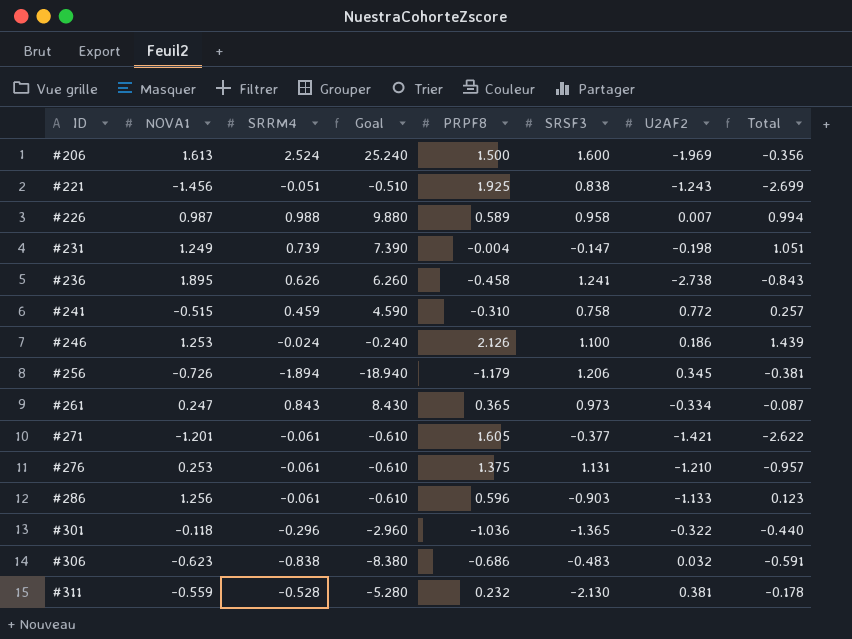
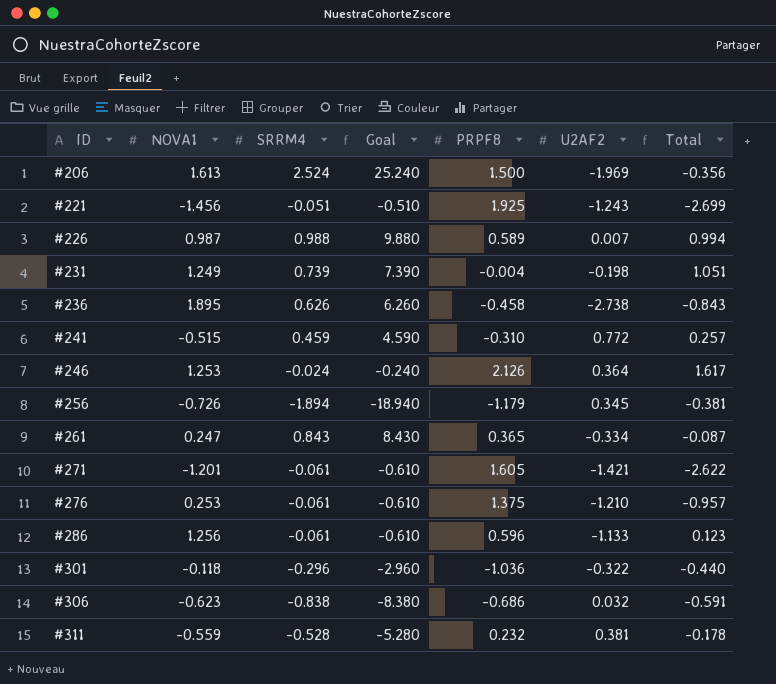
column SRSF3 | position: 6 -> none
#246 | U2AF2: 0.186 -> 0.364
#246 | Total: 1.439 -> 1.617

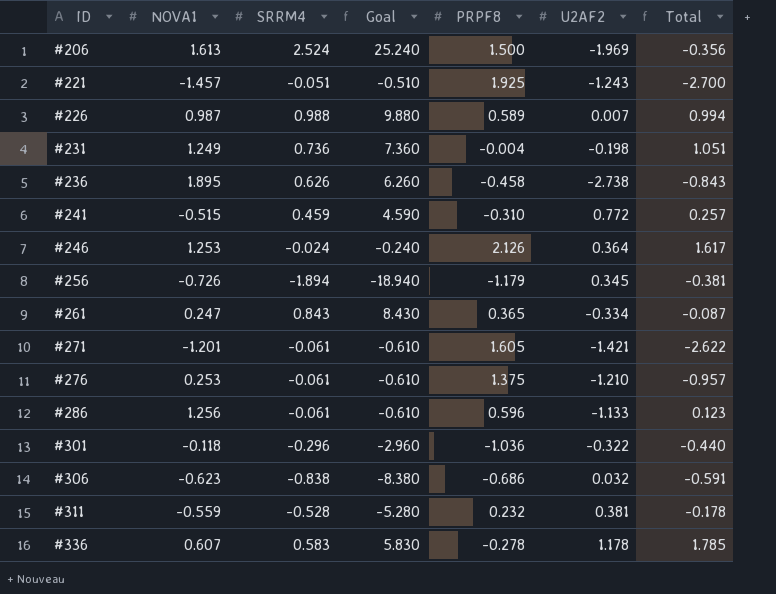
#221 | NOVA1: -1.456 -> -1.457
#221 | Total: -2.699 -> -2.700
#231 | SRRM4: 0.739 -> 0.736
#231 | Goal: 7.390 -> 7.360
row #336: none -> 0.607 | 0.583 | 5.830 | -0.278 | 1.178 | 1.785

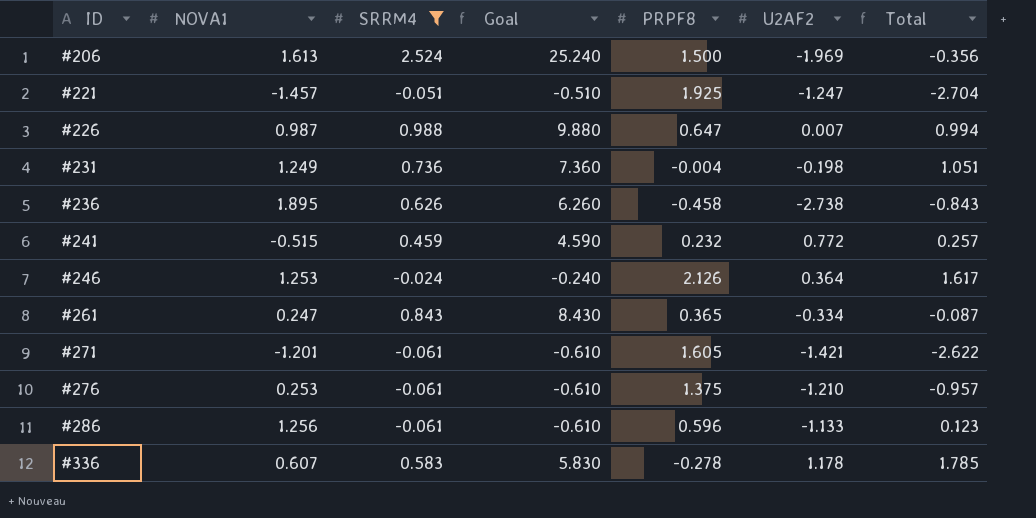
filter: none -> SRRM4 >= -0.061
#221 | U2AF2: -1.243 -> -1.247
#221 | Total: -2.700 -> -2.704
#226 | PRPF8: 0.589 -> 0.647
#241 | PRPF8: -0.310 -> 0.232

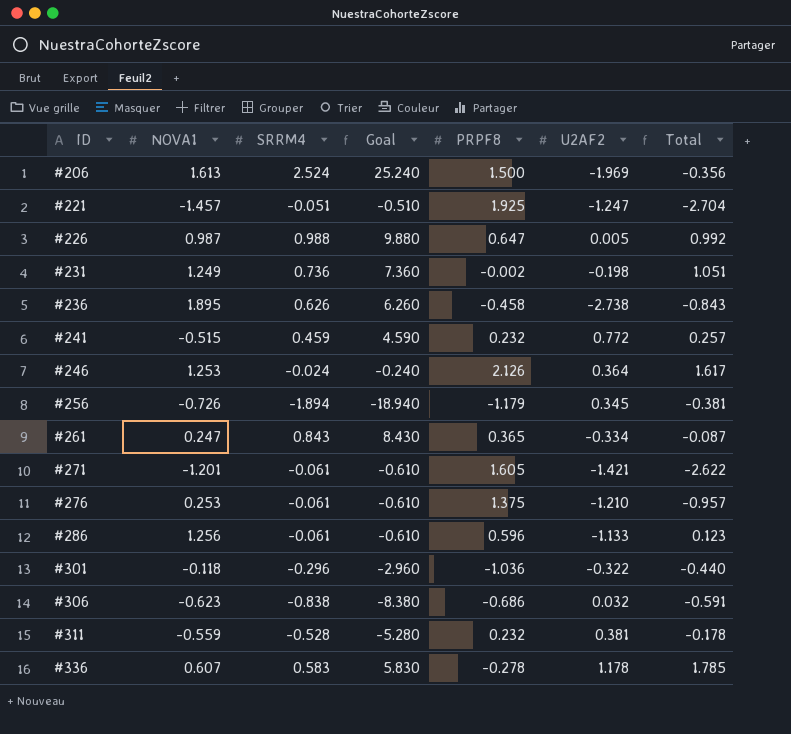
filter: SRRM4 >= -0.061 -> none
#226 | U2AF2: 0.007 -> 0.005
#226 | Total: 0.994 -> 0.992
#231 | PRPF8: -0.004 -> -0.002

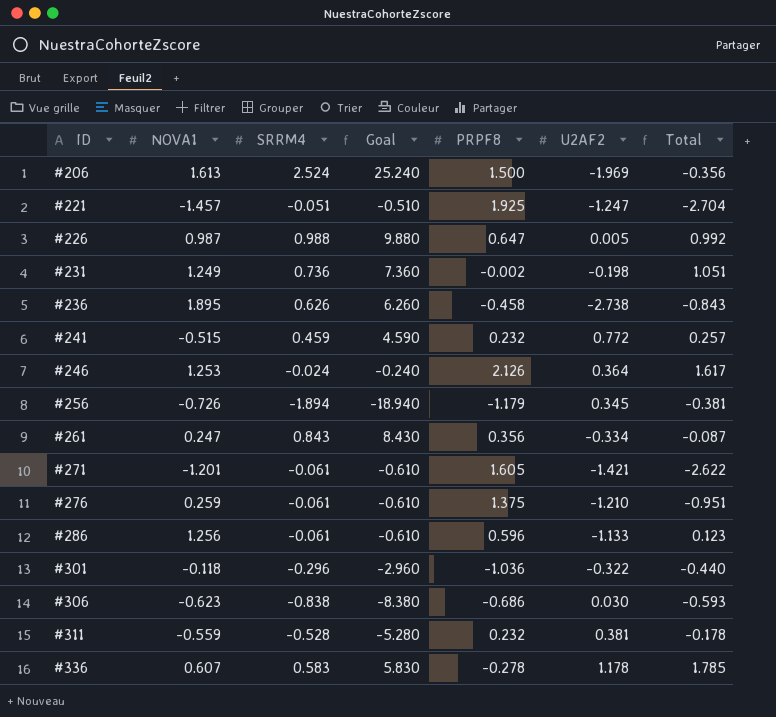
#261 | PRPF8: 0.365 -> 0.356
#276 | NOVA1: 0.253 -> 0.259
#276 | Total: -0.957 -> -0.951
#306 | U2AF2: 0.032 -> 0.030
#306 | Total: -0.591 -> -0.593

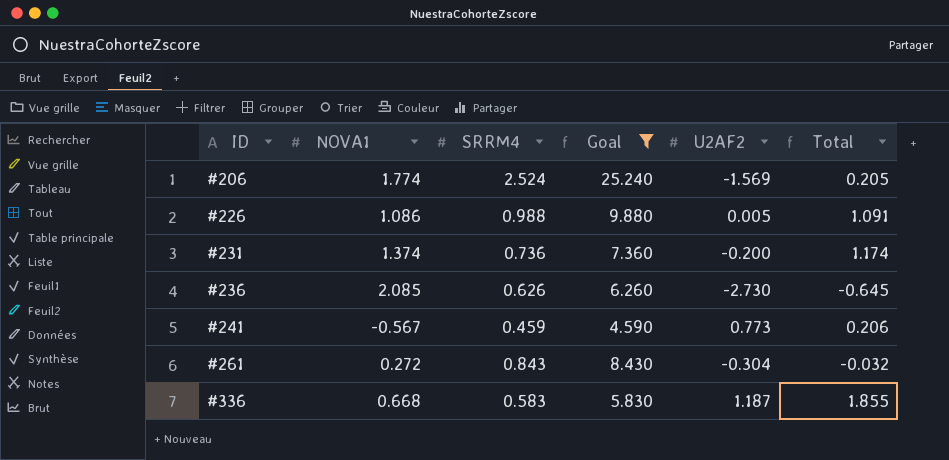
filter: none -> Goal >= 4.590
column PRPF8 | position: 5 -> none
#206 | NOVA1: 1.613 -> 1.774
#206 | U2AF2: -1.969 -> -1.569
#206 | Total: -0.356 -> 0.205
#226 | NOVA1: 0.987 -> 1.086
#226 | Total: 0.992 -> 1.091
#231 | NOVA1: 1.249 -> 1.374
#231 | U2AF2: -0.198 -> -0.200
#231 | Total: 1.051 -> 1.174
#236 | NOVA1: 1.895 -> 2.085
#236 | U2AF2: -2.738 -> -2.730
#236 | Total: -0.843 -> -0.645
#241 | NOVA1: -0.515 -> -0.567
#241 | U2AF2: 0.772 -> 0.773
#241 | Total: 0.257 -> 0.206
#261 | NOVA1: 0.247 -> 0.272
#261 | U2AF2: -0.334 -> -0.304
#261 | Total: -0.087 -> -0.032
#336 | NOVA1: 0.607 -> 0.668
#336 | U2AF2: 1.178 -> 1.187
#336 | Total: 1.785 -> 1.855

